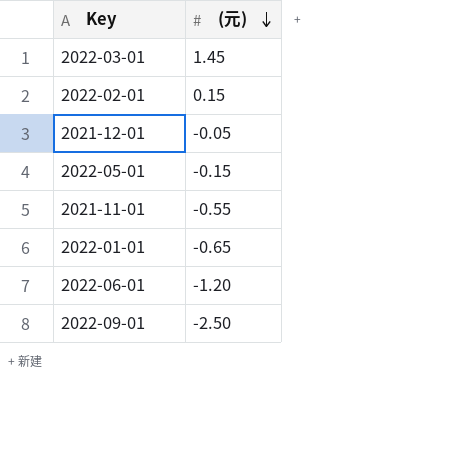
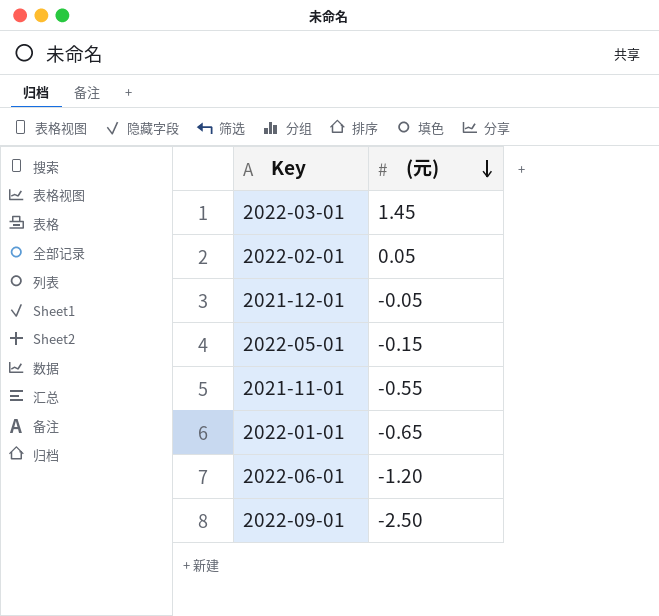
2022-02-01 | (元): 0.15 -> 0.05

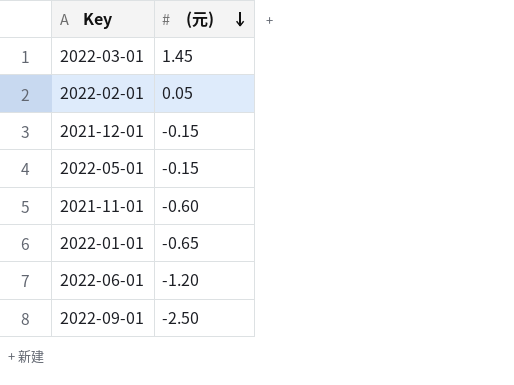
2021-12-01 | (元): -0.05 -> -0.15
2021-11-01 | (元): -0.55 -> -0.60

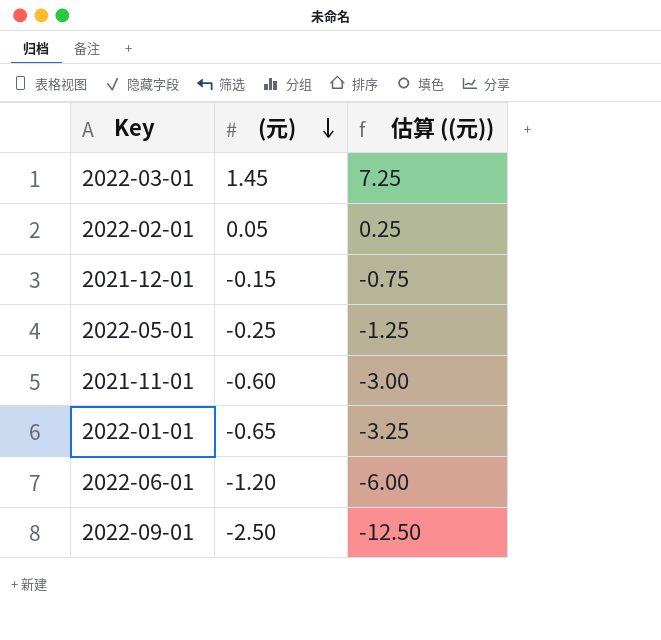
column 估算 ((元)) | formula: none -> [(元)] * 5
2022-05-01 | (元): -0.15 -> -0.25

